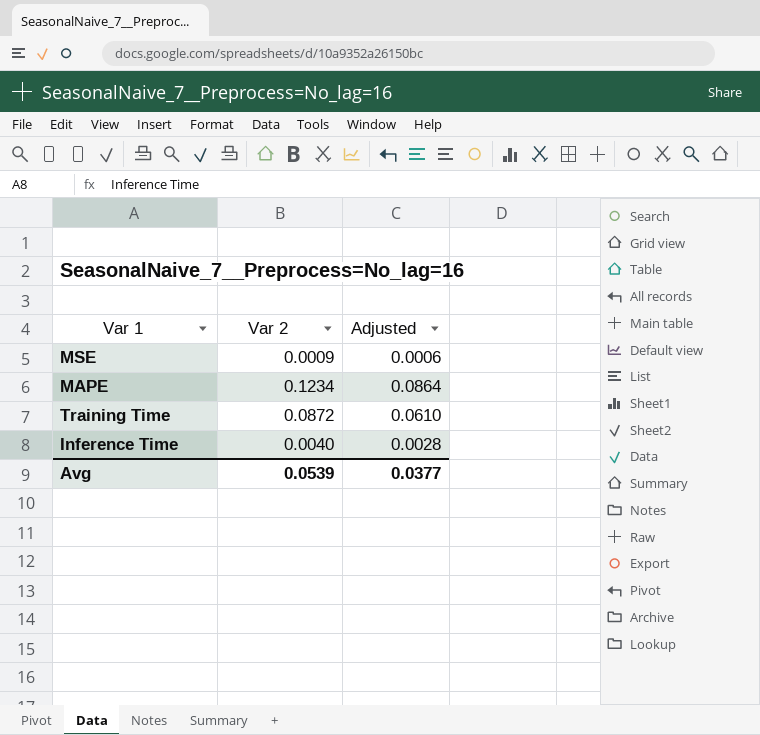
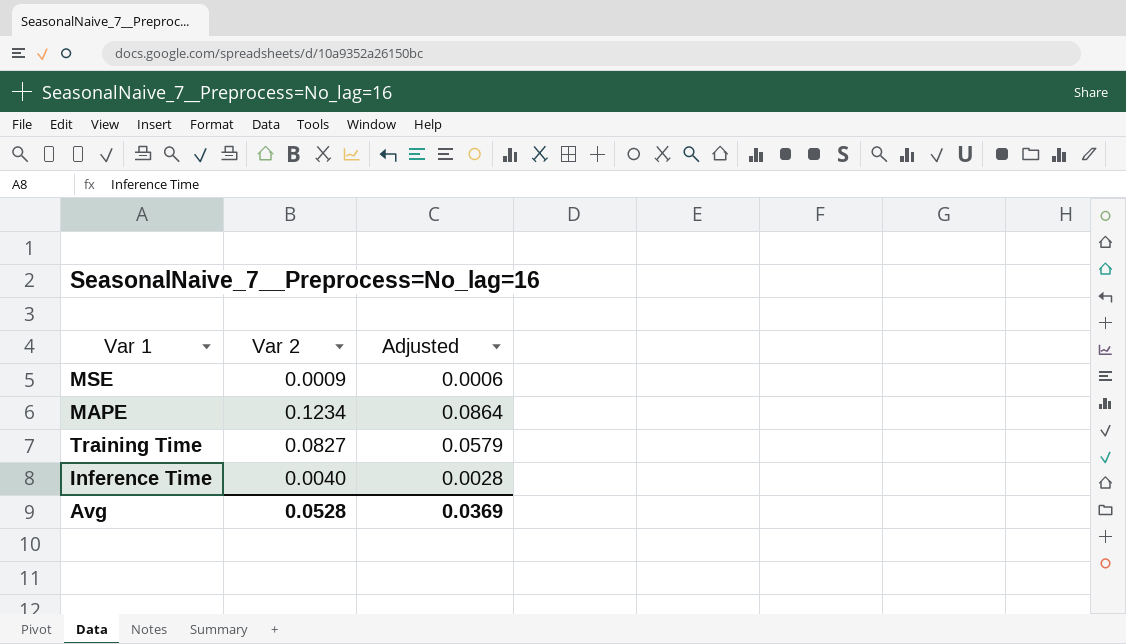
Training Time | Var 2: 0.0872 -> 0.0827
Training Time | Adjusted: 0.0610 -> 0.0579
Avg | Var 2: 0.0539 -> 0.0528
Avg | Adjusted: 0.0377 -> 0.0369

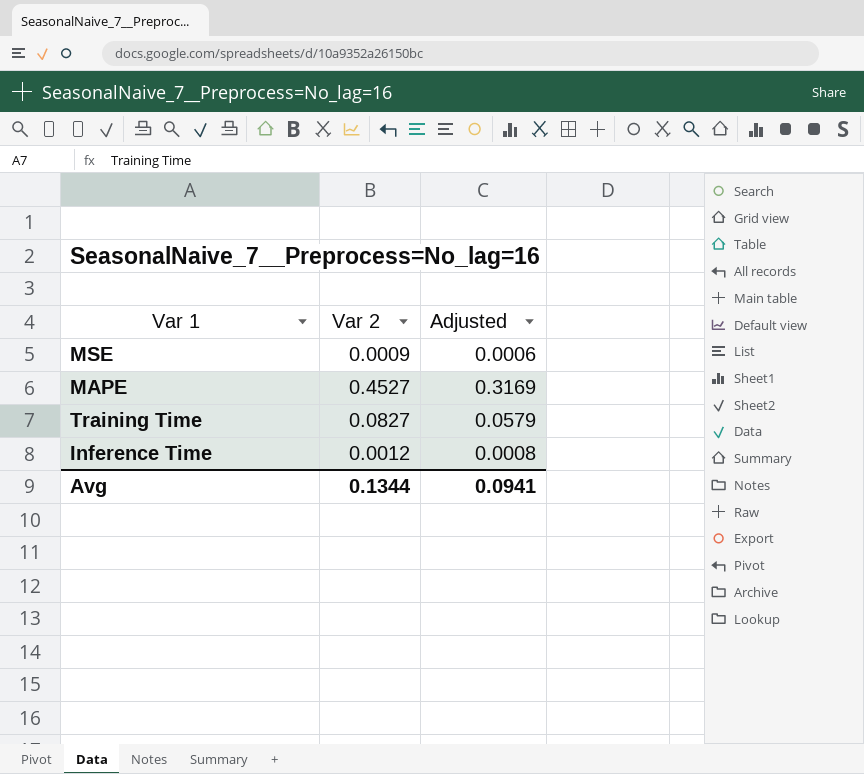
MAPE | Var 2: 0.1234 -> 0.4527
MAPE | Adjusted: 0.0864 -> 0.3169
Inference Time | Var 2: 0.0040 -> 0.0012
Inference Time | Adjusted: 0.0028 -> 0.0008
Avg | Var 2: 0.0528 -> 0.1344
Avg | Adjusted: 0.0369 -> 0.0941

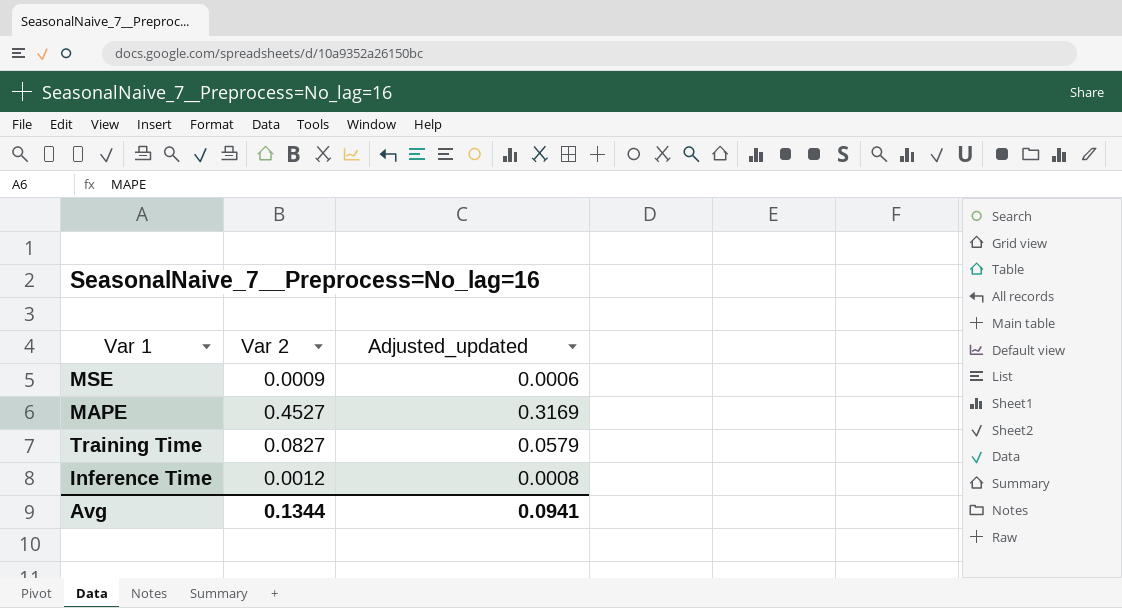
column name: Adjusted -> Adjusted_updated

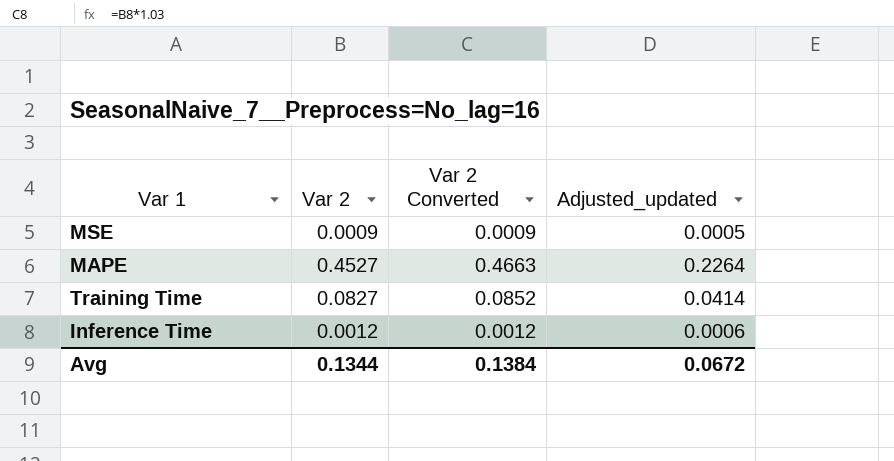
column Var 2 Converted | formula: none -> [Var 2] * 1.03
column Adjusted_updated | formula: [Var 2] * 0.7 -> [Var 2] * 0.5
Avg | Adjusted_updated: 0.0941 -> 0.0672

